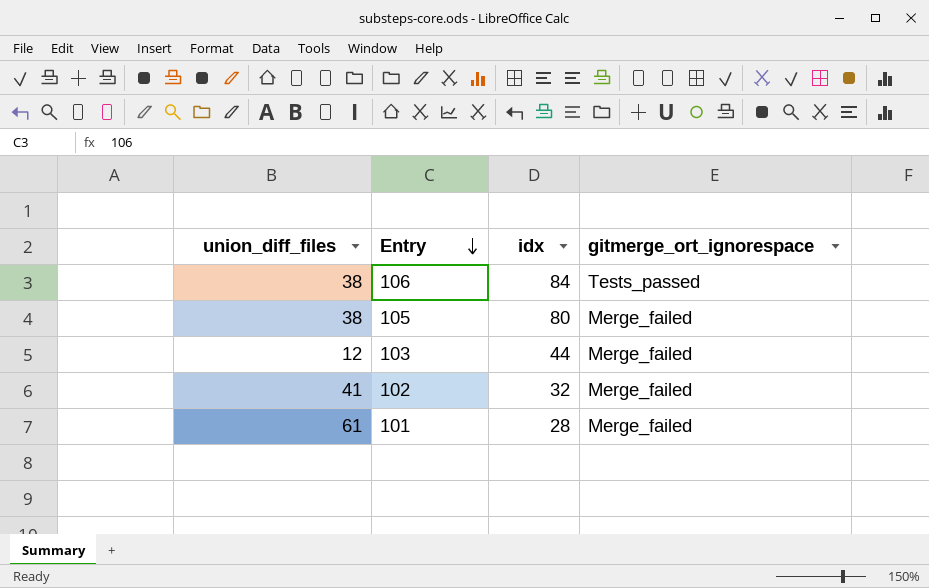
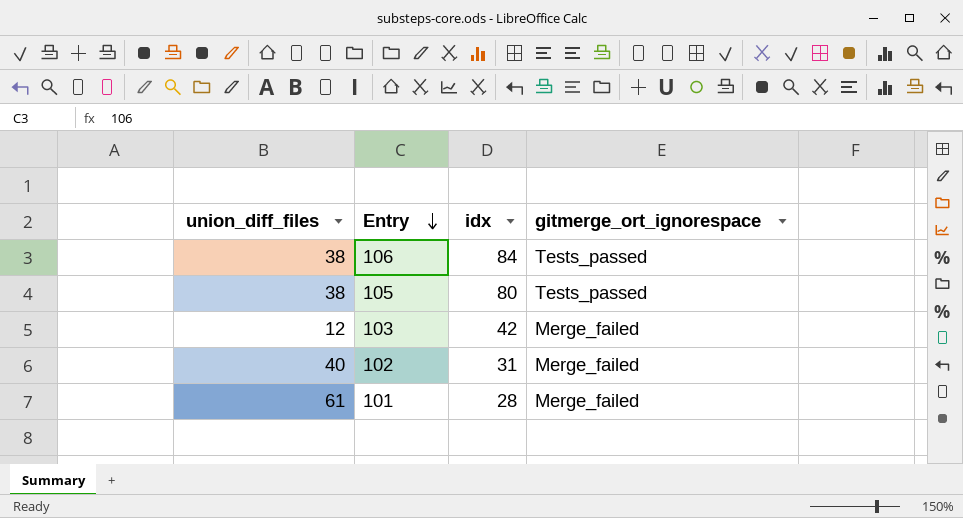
105 | gitmerge_ort_ignorespace: Merge_failed -> Tests_passed
103 | idx: 44 -> 42
102 | union_diff_files: 41 -> 40
102 | idx: 32 -> 31

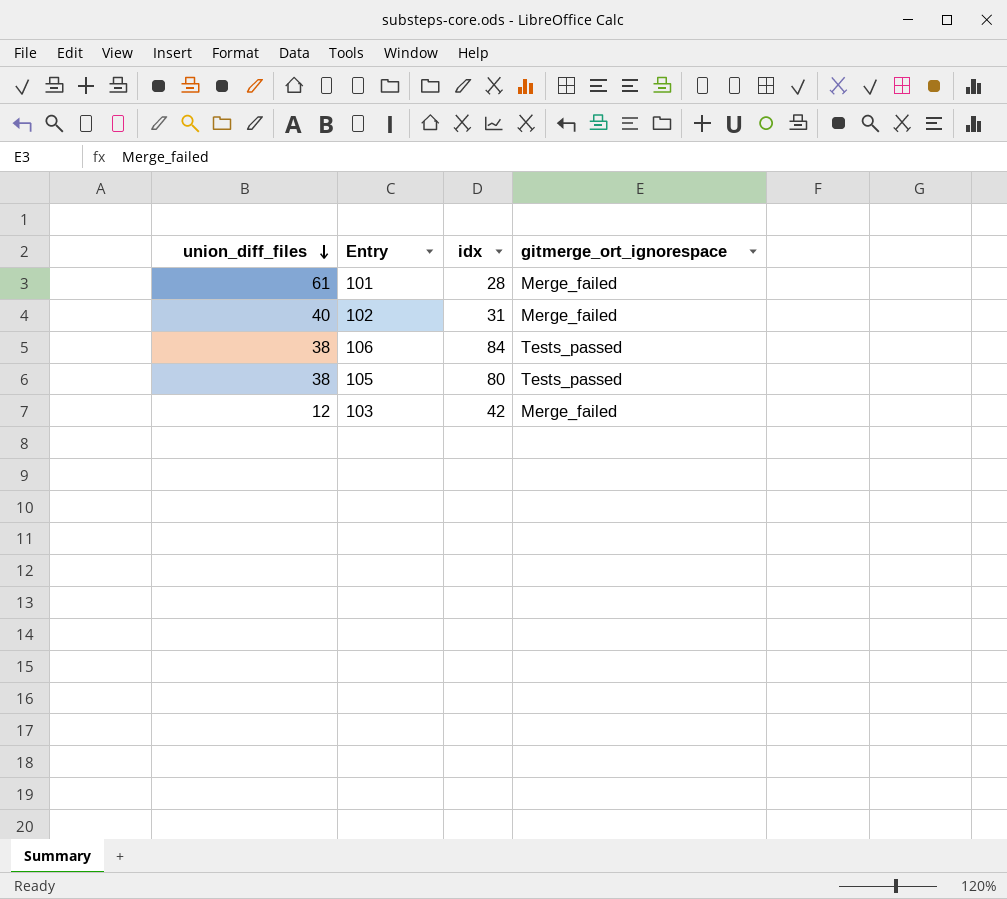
row order: Entry descending -> union_diff_files descending

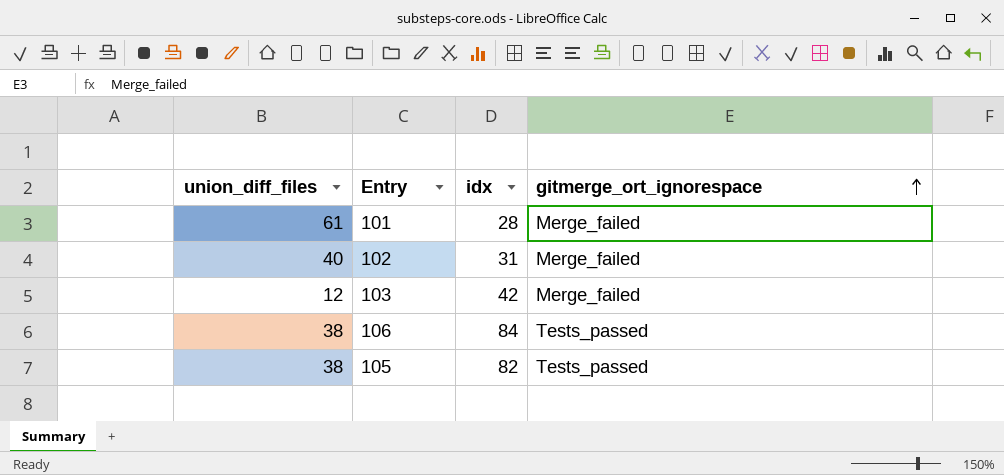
row order: union_diff_files descending -> gitmerge_ort_ignorespace ascending
105 | idx: 80 -> 82

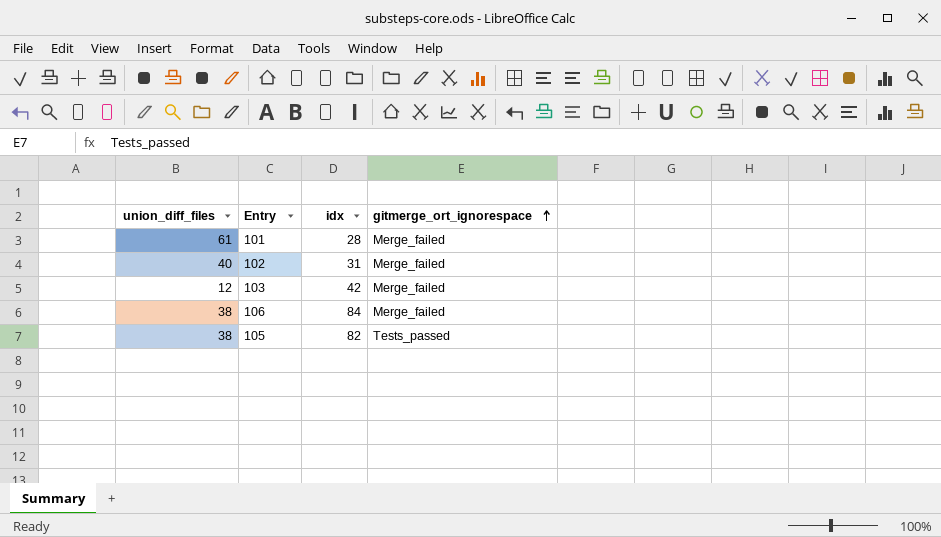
106 | gitmerge_ort_ignorespace: Tests_passed -> Merge_failed

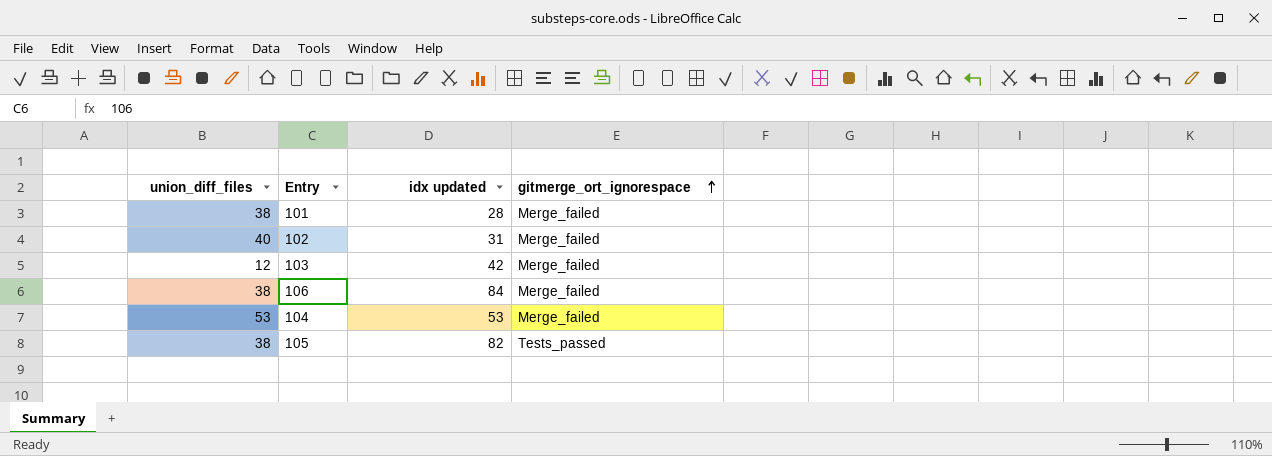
column name: idx -> idx updated
101 | union_diff_files: 61 -> 38
row 104: none -> 53 | 53 | Merge_failed

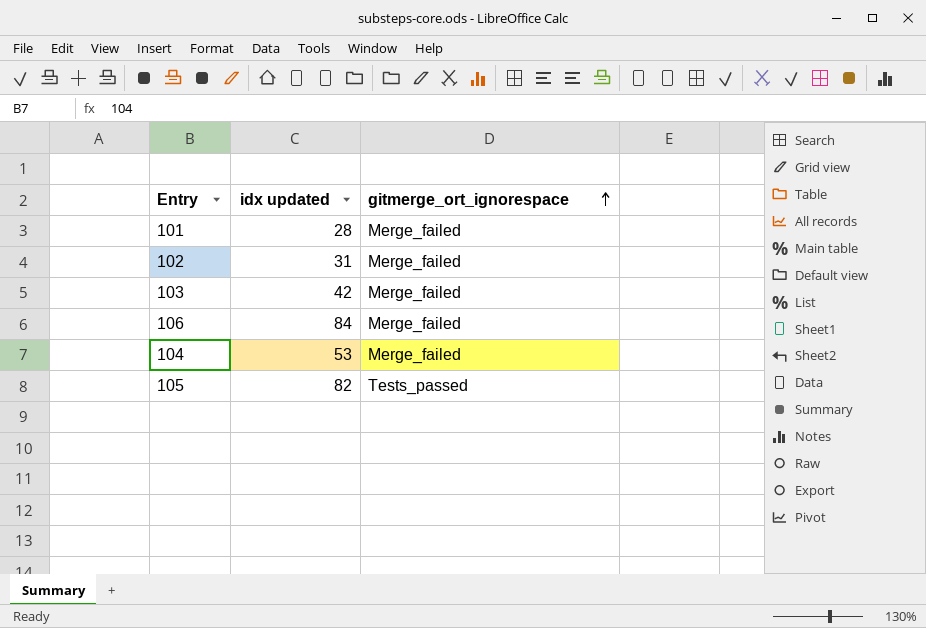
column union_diff_files | position: 1 -> none

